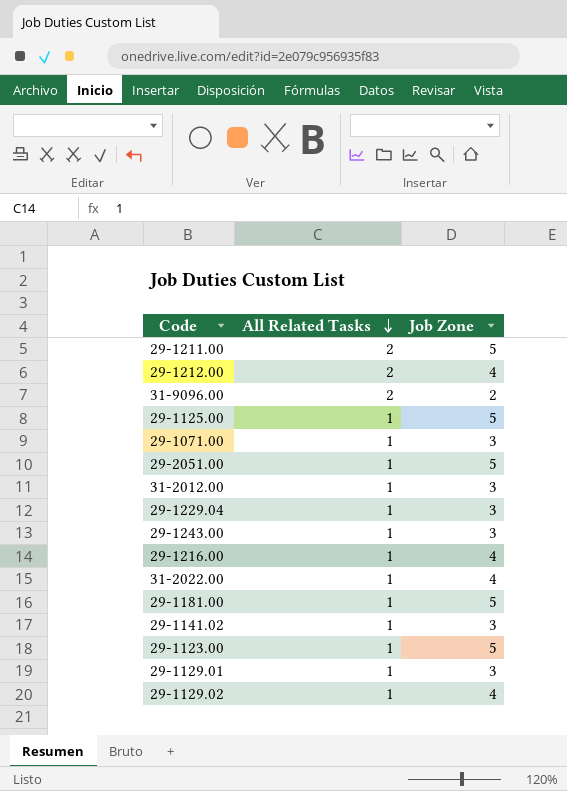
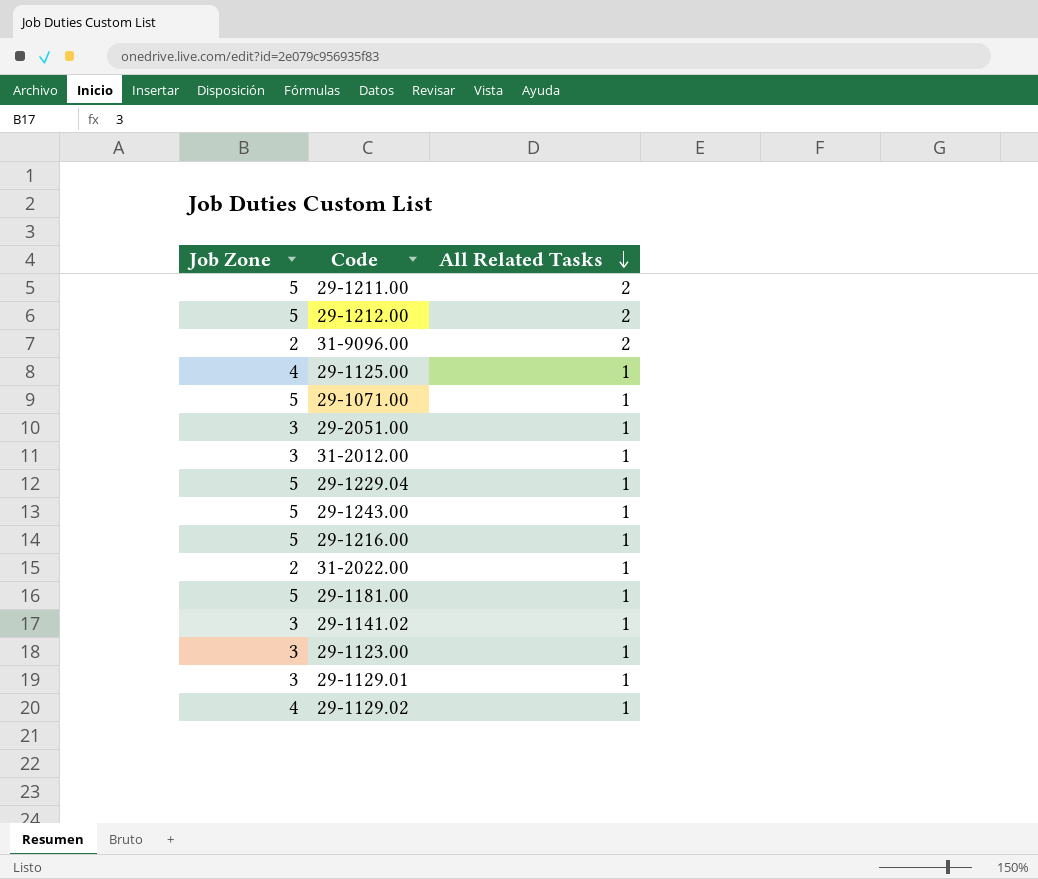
column Job Zone | position: 3 -> 1
29-1212.00 | Job Zone: 4 -> 5
29-1125.00 | Job Zone: 5 -> 4
29-1071.00 | Job Zone: 3 -> 5
29-2051.00 | Job Zone: 5 -> 3
29-1229.04 | Job Zone: 3 -> 5
29-1243.00 | Job Zone: 3 -> 5
29-1216.00 | Job Zone: 4 -> 5
31-2022.00 | Job Zone: 4 -> 2
29-1123.00 | Job Zone: 5 -> 3

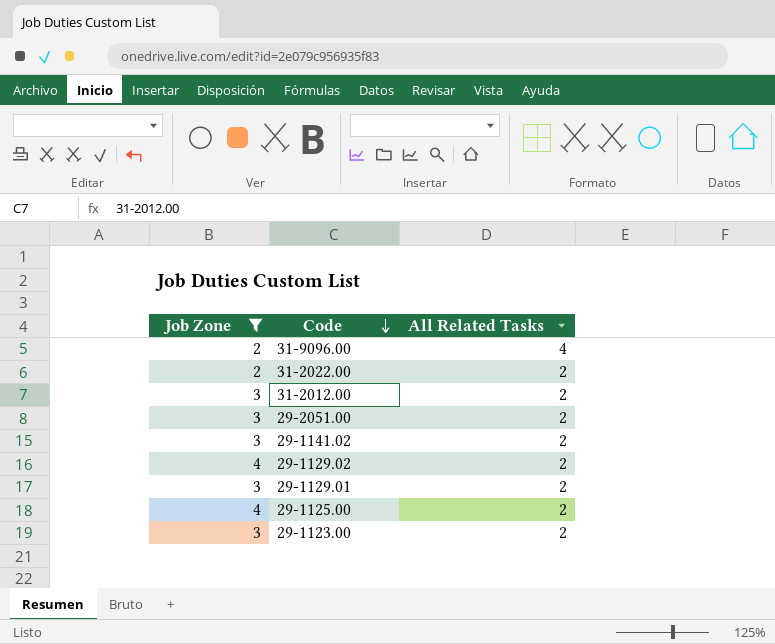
filter: none -> Job Zone != 5
row order: All Related Tasks descending -> Code descending
31-9096.00 | All Related Tasks: 2 -> 4
31-2022.00 | All Related Tasks: 1 -> 2
31-2012.00 | All Related Tasks: 1 -> 2
29-2051.00 | All Related Tasks: 1 -> 2
29-1141.02 | All Related Tasks: 1 -> 2
29-1129.02 | All Related Tasks: 1 -> 2
29-1129.01 | All Related Tasks: 1 -> 2
29-1125.00 | All Related Tasks: 1 -> 2
29-1123.00 | All Related Tasks: 1 -> 2

